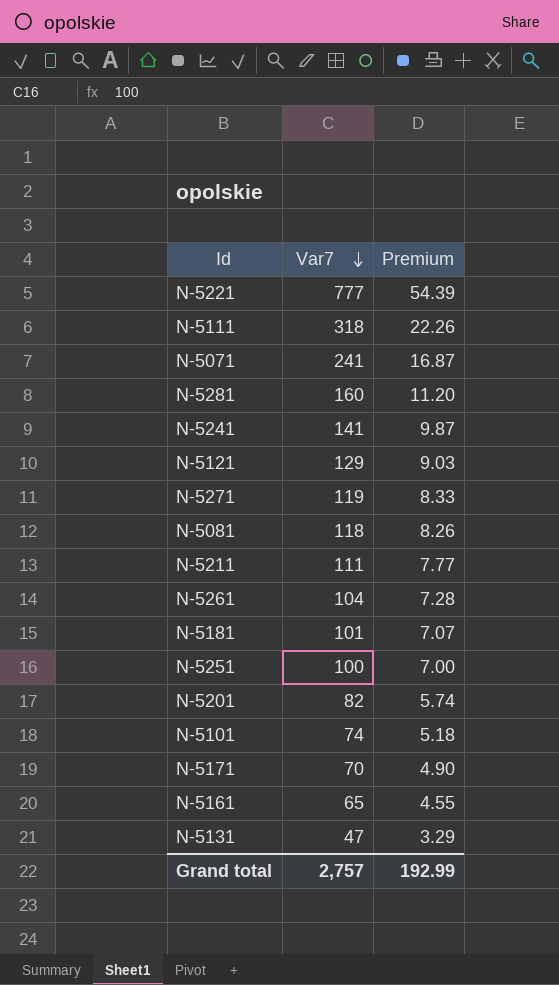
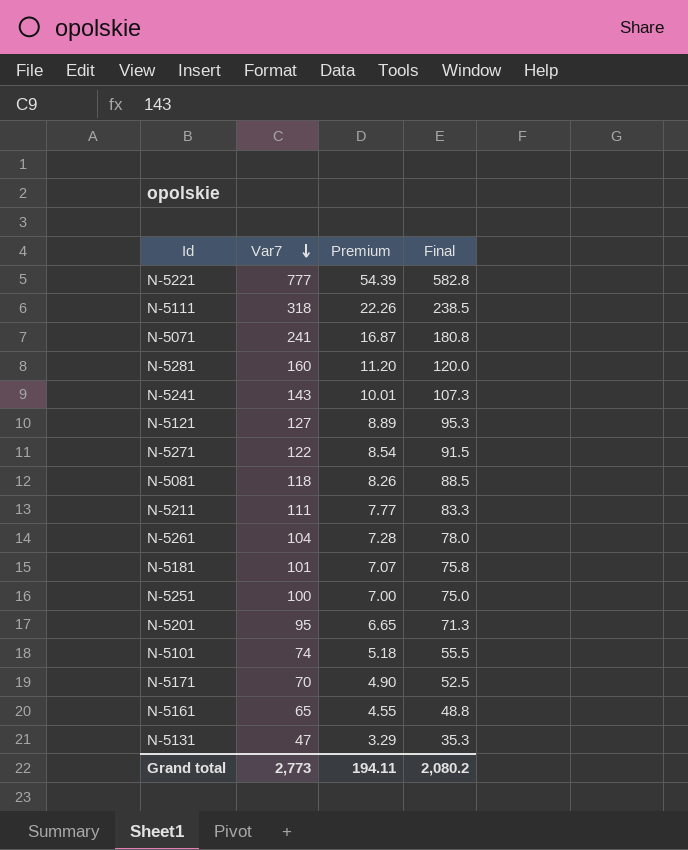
column Final | formula: none -> [Var7] * 0.75
N-5241 | Var7: 141 -> 143
N-5241 | Premium: 9.87 -> 10.01
N-5121 | Var7: 129 -> 127
N-5121 | Premium: 9.03 -> 8.89
N-5271 | Var7: 119 -> 122
N-5271 | Premium: 8.33 -> 8.54
N-5201 | Var7: 82 -> 95
N-5201 | Premium: 5.74 -> 6.65
Grand total | Var7: 2,757 -> 2,773
Grand total | Premium: 192.99 -> 194.11

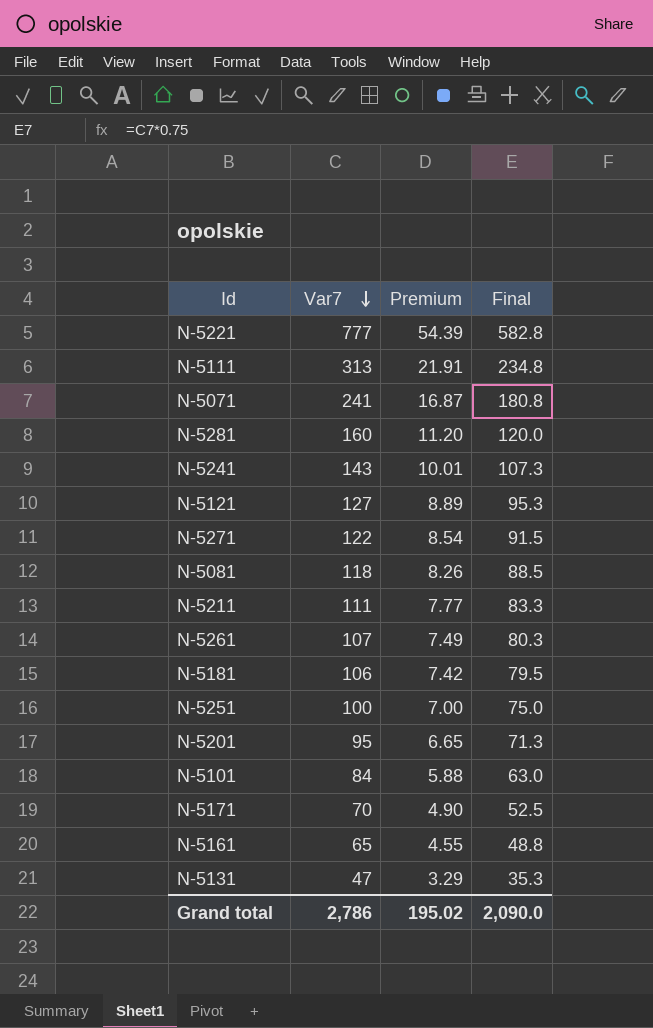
N-5111 | Var7: 318 -> 313
N-5111 | Premium: 22.26 -> 21.91
N-5111 | Final: 238.5 -> 234.8
N-5261 | Var7: 104 -> 107
N-5261 | Premium: 7.28 -> 7.49
N-5261 | Final: 78.0 -> 80.3
N-5181 | Var7: 101 -> 106
N-5181 | Premium: 7.07 -> 7.42
N-5181 | Final: 75.8 -> 79.5
N-5101 | Var7: 74 -> 84
N-5101 | Premium: 5.18 -> 5.88
N-5101 | Final: 55.5 -> 63.0
Grand total | Var7: 2,773 -> 2,786
Grand total | Premium: 194.11 -> 195.02
Grand total | Final: 2,080.2 -> 2,090.0

